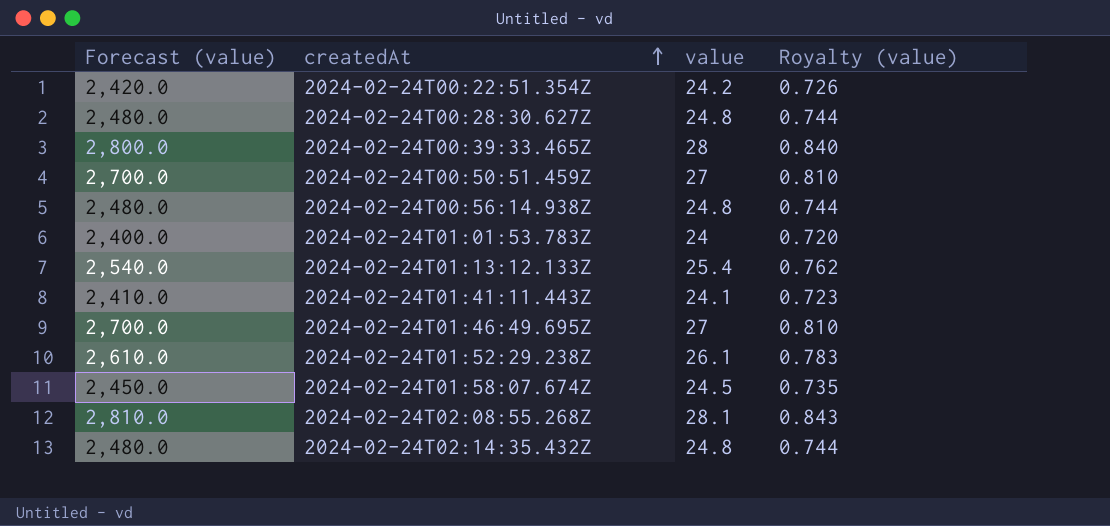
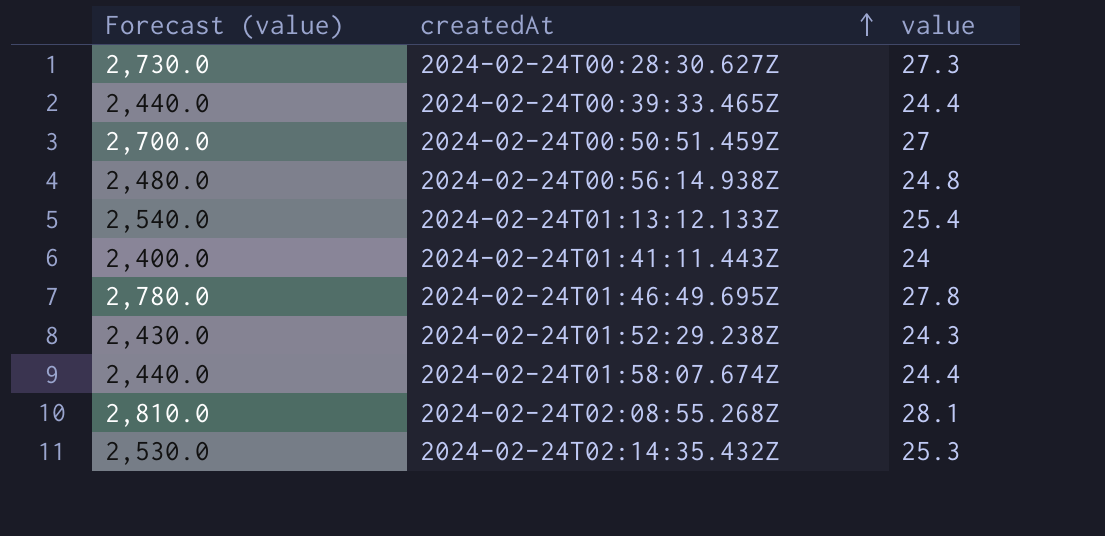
column Royalty (value) | formula: [value] * 0.03 -> none
row 2024-02-24T00:22:51.354Z: 2,420.0 | 24.2 | 0.726 -> none
row 2024-02-24T01:01:53.783Z: 2,400.0 | 24 | 0.720 -> none
2024-02-24T00:28:30.627Z | Forecast (value): 2,480.0 -> 2,730.0
2024-02-24T00:28:30.627Z | value: 24.8 -> 27.3
2024-02-24T00:39:33.465Z | Forecast (value): 2,800.0 -> 2,440.0
2024-02-24T00:39:33.465Z | value: 28 -> 24.4
2024-02-24T01:41:11.443Z | Forecast (value): 2,410.0 -> 2,400.0
2024-02-24T01:41:11.443Z | value: 24.1 -> 24
2024-02-24T01:46:49.695Z | Forecast (value): 2,700.0 -> 2,780.0
2024-02-24T01:46:49.695Z | value: 27 -> 27.8
2024-02-24T01:52:29.238Z | Forecast (value): 2,610.0 -> 2,430.0
2024-02-24T01:52:29.238Z | value: 26.1 -> 24.3
2024-02-24T01:58:07.674Z | Forecast (value): 2,450.0 -> 2,440.0
2024-02-24T01:58:07.674Z | value: 24.5 -> 24.4
2024-02-24T02:14:35.432Z | Forecast (value): 2,480.0 -> 2,530.0
2024-02-24T02:14:35.432Z | value: 24.8 -> 25.3

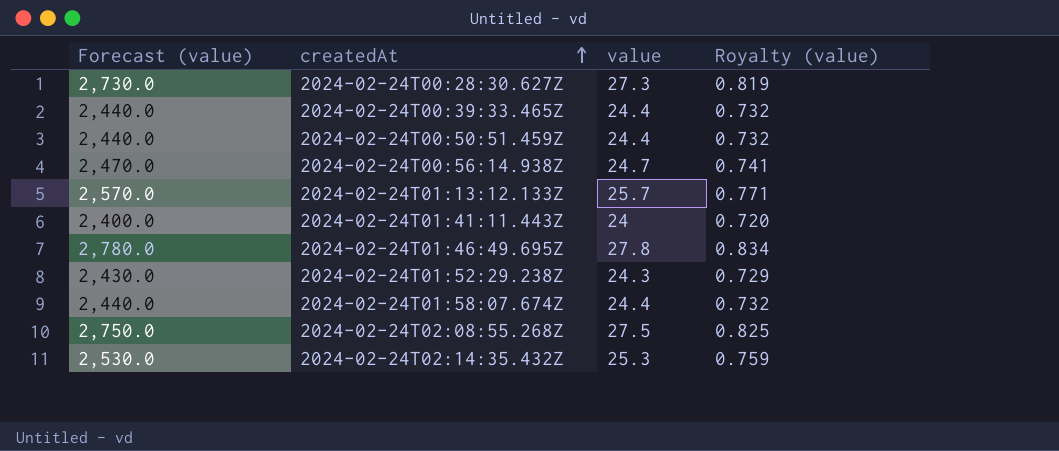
column Royalty (value) | formula: none -> [value] * 0.03
2024-02-24T00:50:51.459Z | Forecast (value): 2,700.0 -> 2,440.0
2024-02-24T00:50:51.459Z | value: 27 -> 24.4
2024-02-24T00:56:14.938Z | Forecast (value): 2,480.0 -> 2,470.0
2024-02-24T00:56:14.938Z | value: 24.8 -> 24.7
2024-02-24T01:13:12.133Z | Forecast (value): 2,540.0 -> 2,570.0
2024-02-24T01:13:12.133Z | value: 25.4 -> 25.7
2024-02-24T02:08:55.268Z | Forecast (value): 2,810.0 -> 2,750.0
2024-02-24T02:08:55.268Z | value: 28.1 -> 27.5

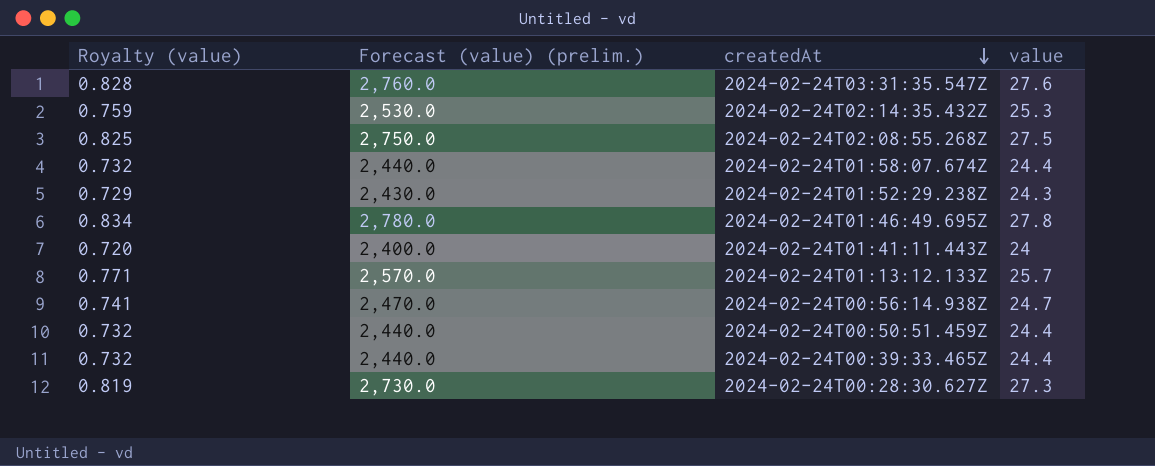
row order: createdAt ascending -> createdAt descending
column Royalty (value) | position: 4 -> 1
column name: Forecast (value) -> Forecast (value) (prelim.)
row 2024-02-24T03:31:35.547Z: none -> 0.828 | 2,760.0 | 27.6

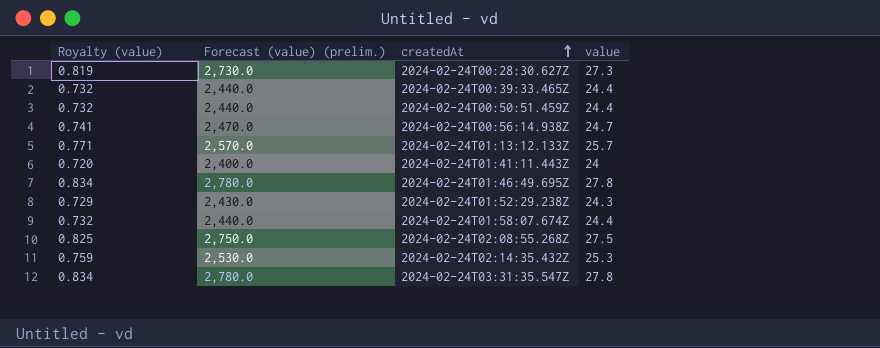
row order: createdAt descending -> createdAt ascending
2024-02-24T03:31:35.547Z | Royalty (value): 0.828 -> 0.834
2024-02-24T03:31:35.547Z | Forecast (value) (prelim.): 2,760.0 -> 2,780.0
2024-02-24T03:31:35.547Z | value: 27.6 -> 27.8

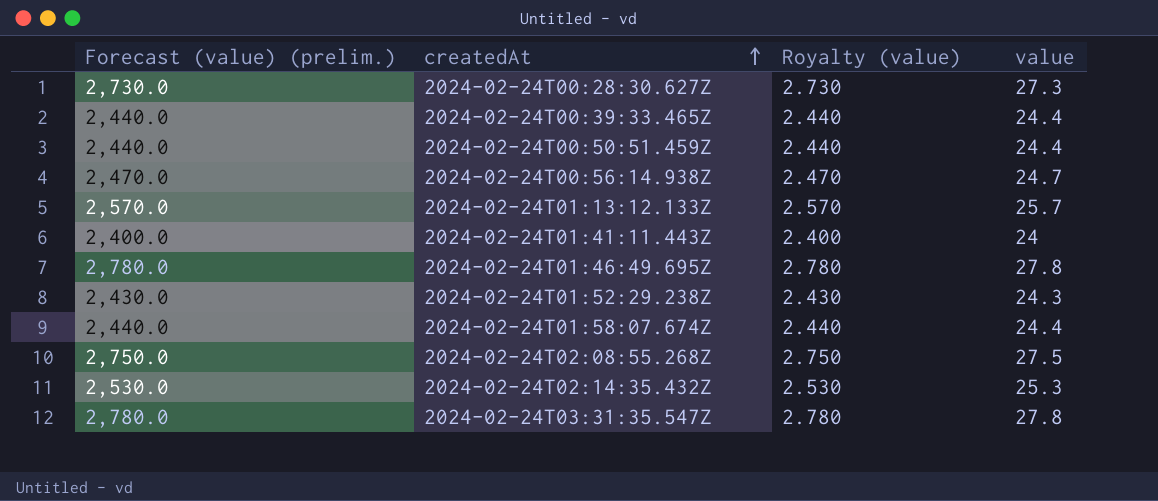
column Royalty (value) | formula: [value] * 0.03 -> [value] * 0.1
column Royalty (value) | position: 1 -> 3

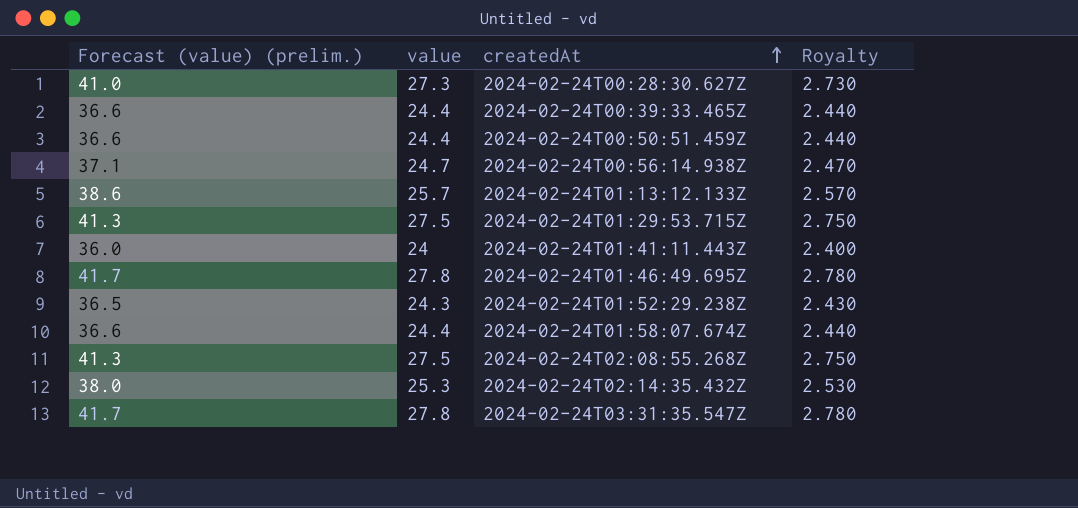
column Forecast (value) (prelim.) | formula: [value] * 100 -> [value] * 1.5
column value | position: 4 -> 2
column name: Royalty (value) -> Royalty
row 2024-02-24T01:29:53.715Z: none -> 41.3 | 27.5 | 2.750

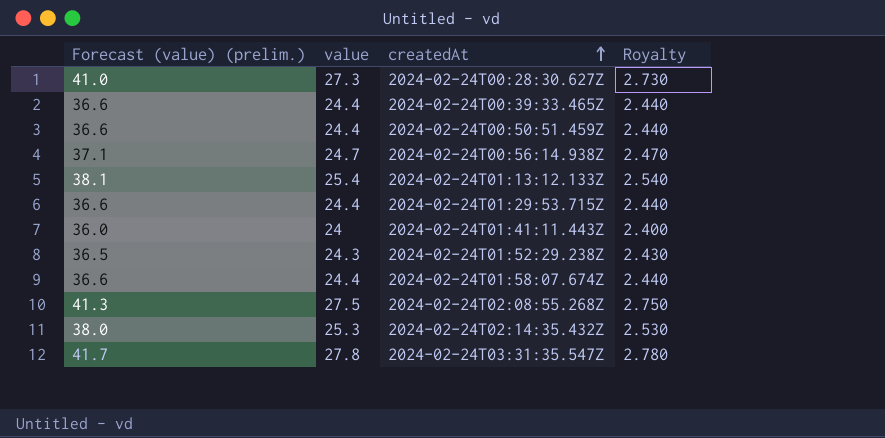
row 2024-02-24T01:46:49.695Z: 41.7 | 27.8 | 2.780 -> none
2024-02-24T01:13:12.133Z | Forecast (value) (prelim.): 38.6 -> 38.1
2024-02-24T01:13:12.133Z | value: 25.7 -> 25.4
2024-02-24T01:13:12.133Z | Royalty: 2.570 -> 2.540
2024-02-24T01:29:53.715Z | Forecast (value) (prelim.): 41.3 -> 36.6
2024-02-24T01:29:53.715Z | value: 27.5 -> 24.4
2024-02-24T01:29:53.715Z | Royalty: 2.750 -> 2.440

